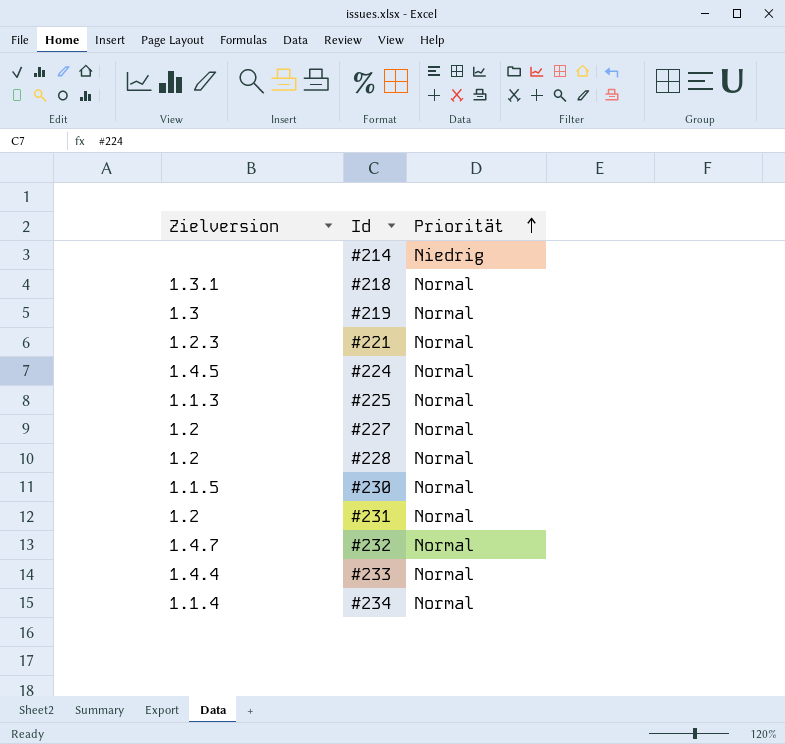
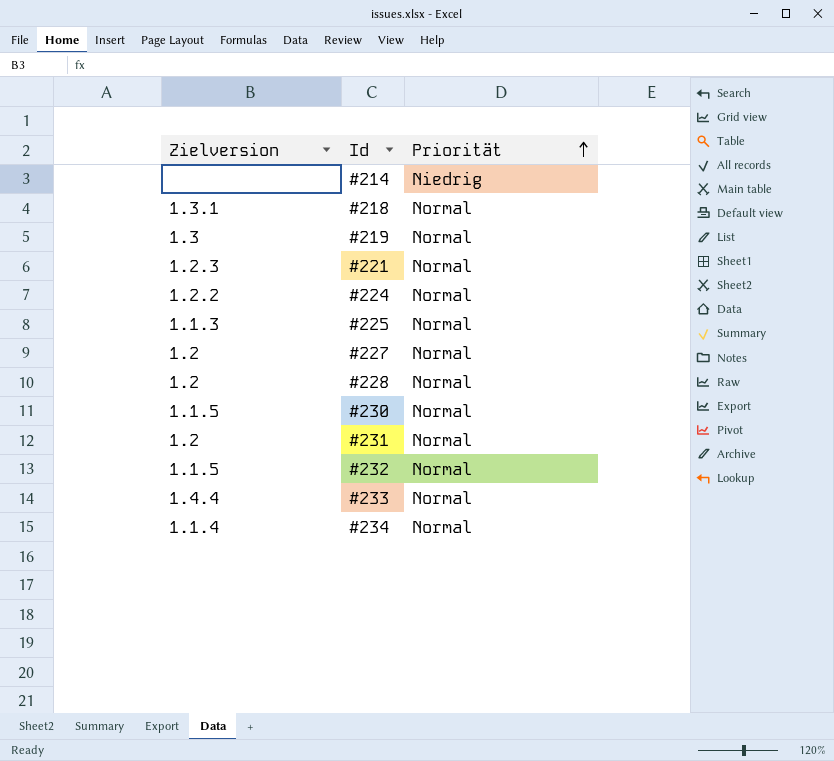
#224 | Zielversion: 1.4.5 -> 1.2.2
#232 | Zielversion: 1.4.7 -> 1.1.5

